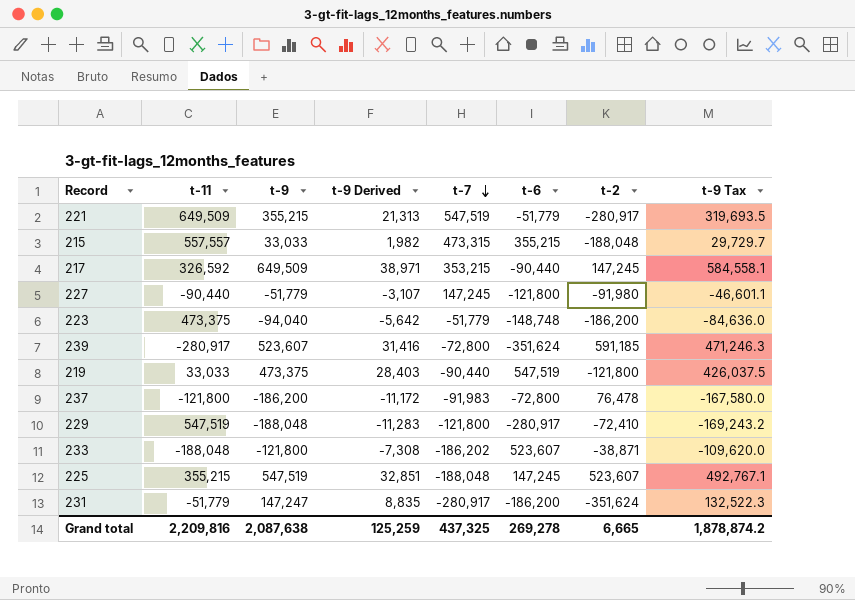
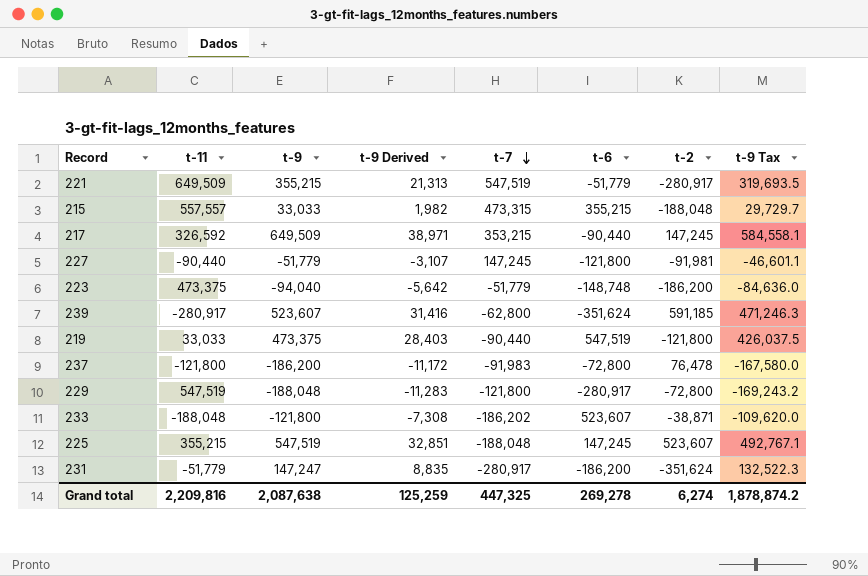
227 | t-2: -91,980 -> -91,981
239 | t-7: -72,800 -> -62,800
229 | t-2: -72,410 -> -72,800
Grand total | t-7: 437,325 -> 447,325
Grand total | t-2: 6,665 -> 6,274

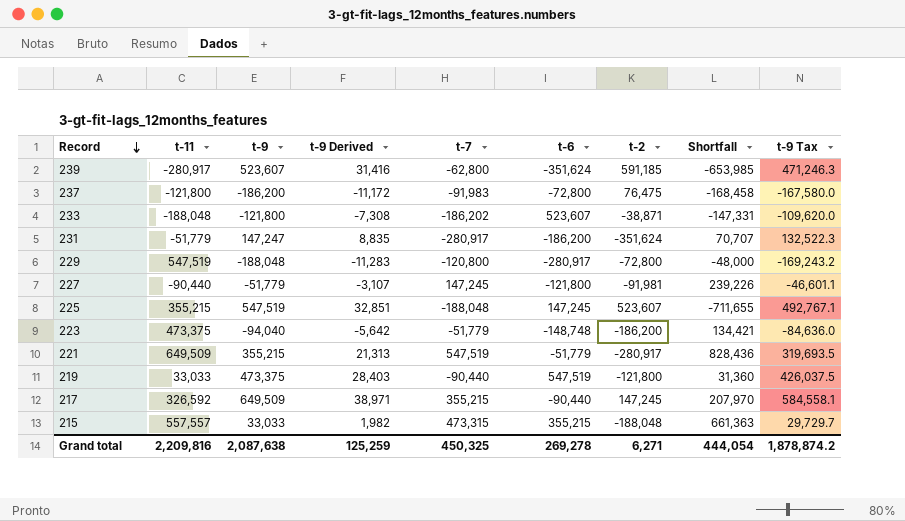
row order: t-7 descending -> Record descending
column Shortfall | formula: none -> [t-7] - [t-2]
237 | t-2: 76,478 -> 76,475
229 | t-7: -121,800 -> -120,800
217 | t-7: 353,215 -> 355,215
Grand total | t-7: 447,325 -> 450,325
Grand total | t-2: 6,274 -> 6,271

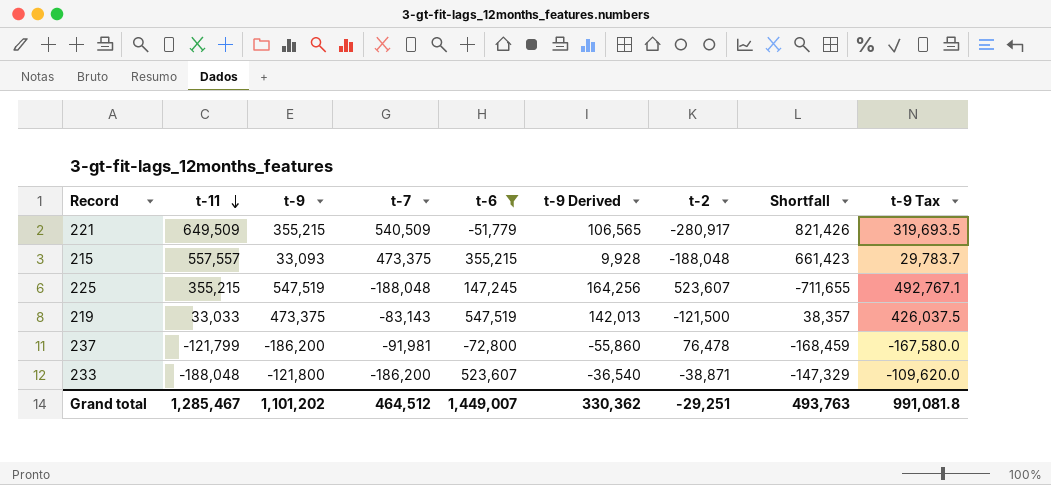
filter: none -> t-6 >= -72,800
row order: Record descending -> t-11 descending
column t-9 Derived | formula: [t-9] * 0.06 -> [t-9] * 0.3
column t-9 Derived | position: 4 -> 6
221 | t-7: 547,519 -> 540,509
221 | Shortfall: 828,436 -> 821,426
215 | t-9: 33,033 -> 33,093
215 | t-7: 473,315 -> 473,375
215 | Shortfall: 661,363 -> 661,423
215 | t-9 Tax: 29,729.7 -> 29,783.7
219 | t-7: -90,440 -> -83,143
219 | t-2: -121,800 -> -121,500
219 | Shortfall: 31,360 -> 38,357
237 | t-11: -121,800 -> -121,799
237 | t-7: -91,983 -> -91,981
237 | t-2: 76,475 -> 76,478
237 | Shortfall: -168,458 -> -168,459
233 | t-7: -186,202 -> -186,200
233 | Shortfall: -147,331 -> -147,329
Grand total | t-11: 2,209,816 -> 1,285,467
Grand total | t-9: 2,087,638 -> 1,101,202
Grand total | t-7: 450,325 -> 464,512
Grand total | t-6: 269,278 -> 1,449,007
Grand total | t-9 Derived: 125,259 -> 330,362
Grand total | t-2: 6,271 -> -29,251
Grand total | Shortfall: 444,054 -> 493,763
Grand total | t-9 Tax: 1,878,874.2 -> 991,081.8

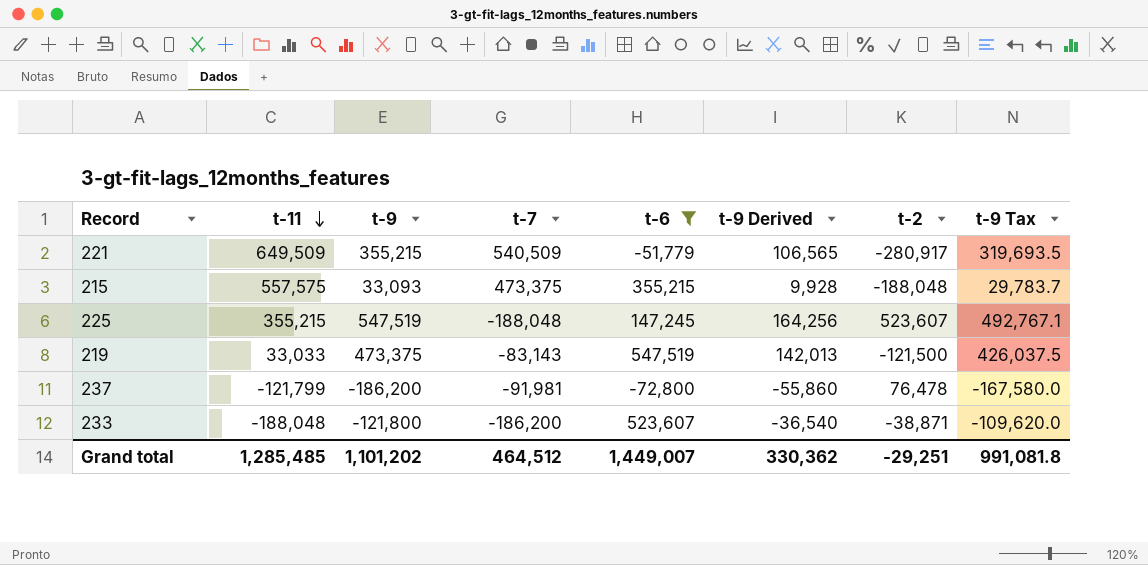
column Shortfall | formula: [t-7] - [t-2] -> none
215 | t-11: 557,557 -> 557,575
Grand total | t-11: 1,285,467 -> 1,285,485

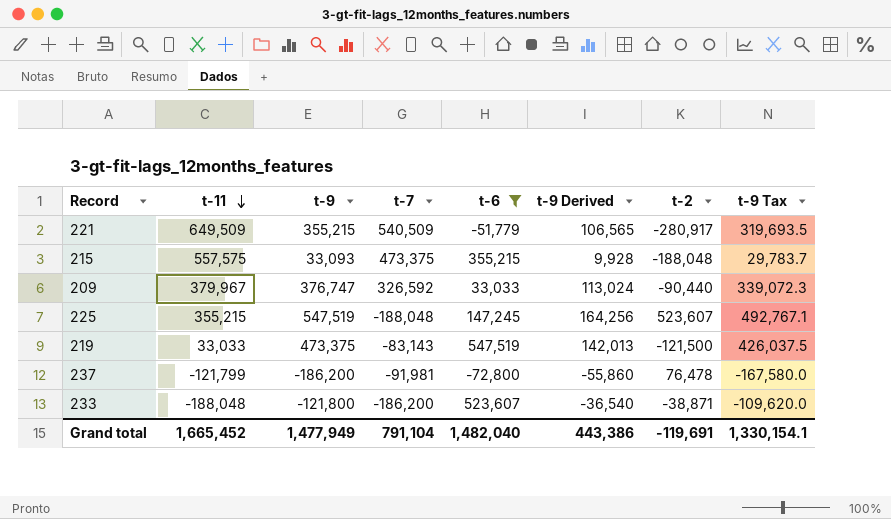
row 209: none -> 379,967 | 376,747 | 326,592 | 33,033 | 113,024 | -90,440 | 339,072.3
Grand total | t-11: 1,285,485 -> 1,665,452
Grand total | t-9: 1,101,202 -> 1,477,949
Grand total | t-7: 464,512 -> 791,104
Grand total | t-6: 1,449,007 -> 1,482,040
Grand total | t-9 Derived: 330,362 -> 443,386
Grand total | t-2: -29,251 -> -119,691
Grand total | t-9 Tax: 991,081.8 -> 1,330,154.1

